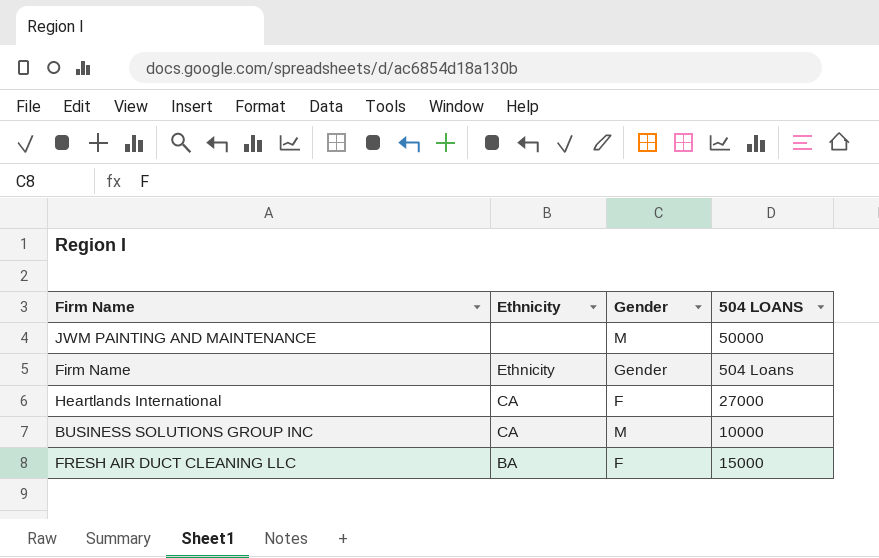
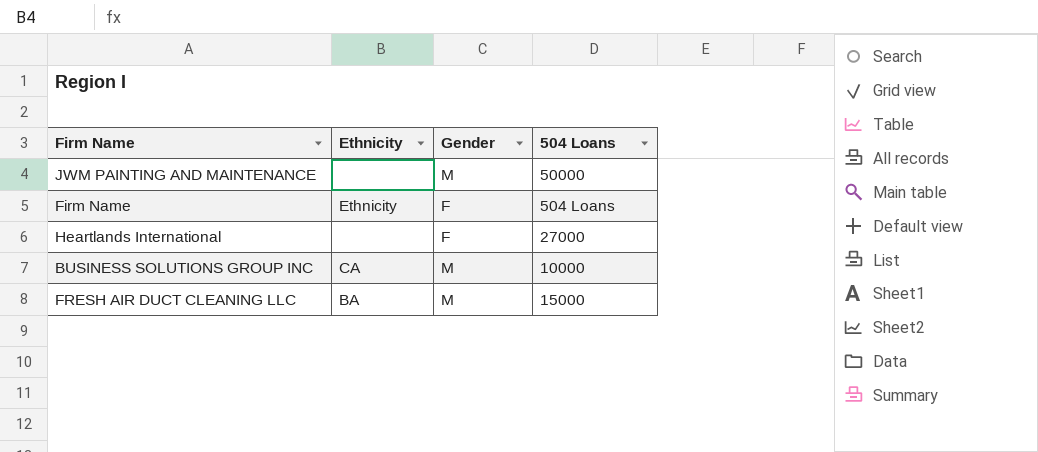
column name: 504 LOANS -> 504 Loans
Firm Name | Gender: Gender -> F
Heartlands International | Ethnicity: CA -> none
FRESH AIR DUCT CLEANING LLC | Gender: F -> M

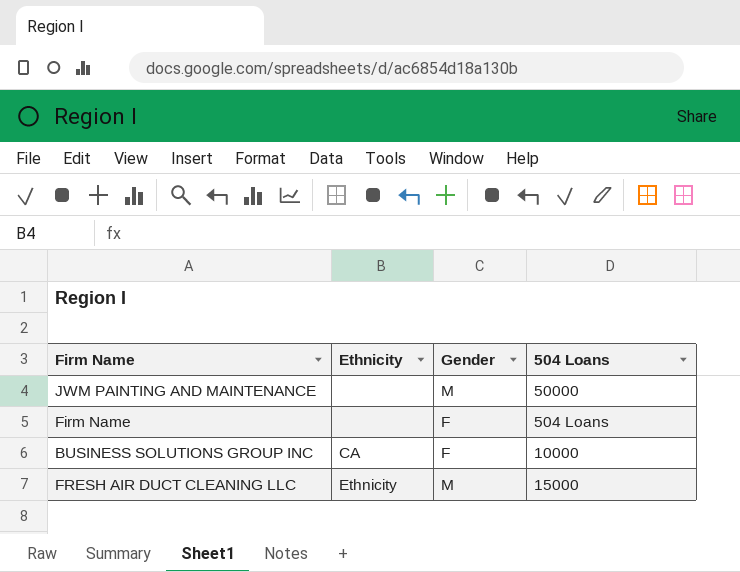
row Heartlands International: none | F | 27000 -> none
Firm Name | Ethnicity: Ethnicity -> none
BUSINESS SOLUTIONS GROUP INC | Gender: M -> F
FRESH AIR DUCT CLEANING LLC | Ethnicity: BA -> Ethnicity

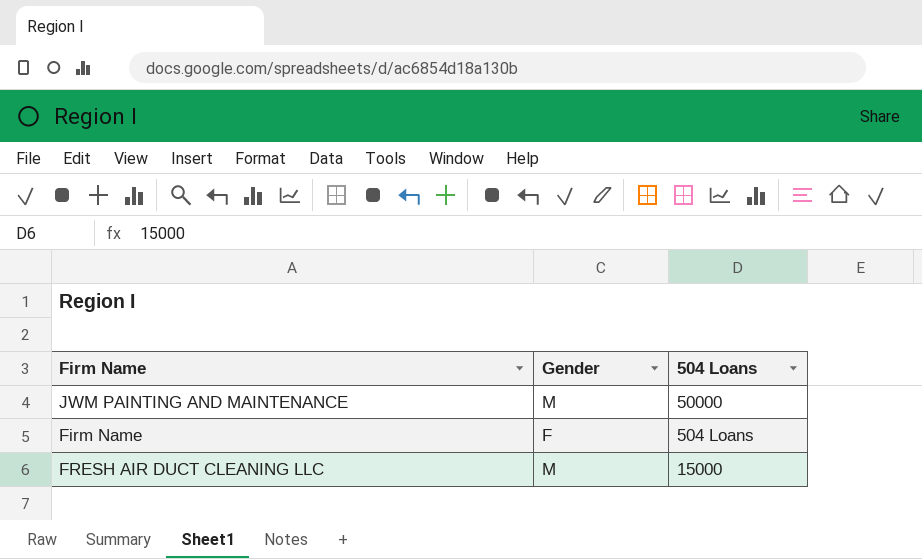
column Ethnicity | position: 2 -> none
row BUSINESS SOLUTIONS GROUP INC: CA | F | 10000 -> none

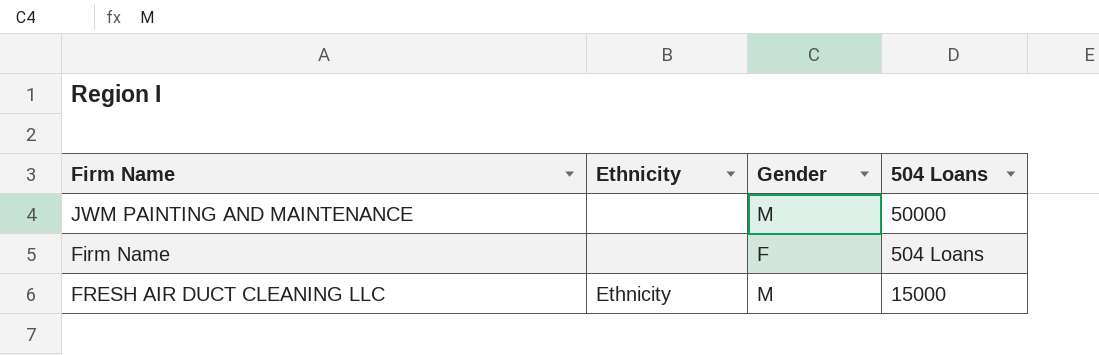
column Ethnicity | position: none -> 2

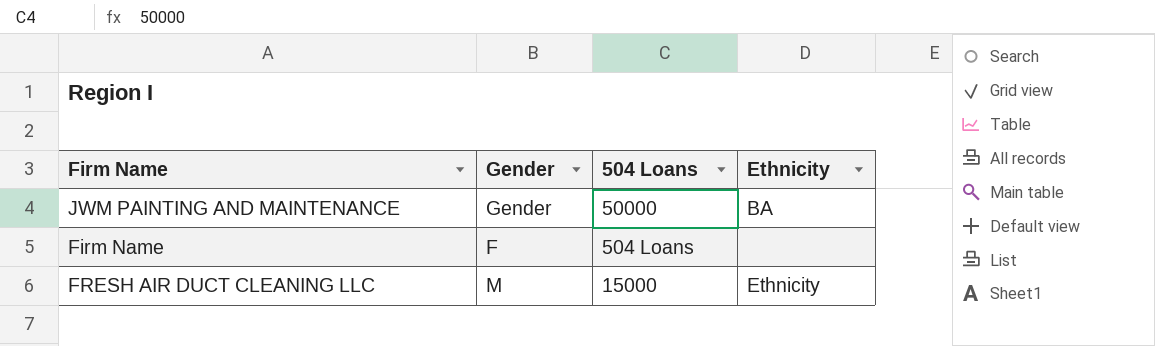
column Ethnicity | position: 2 -> 4
JWM PAINTING AND MAINTENANCE | Gender: M -> Gender
JWM PAINTING AND MAINTENANCE | Ethnicity: none -> BA

